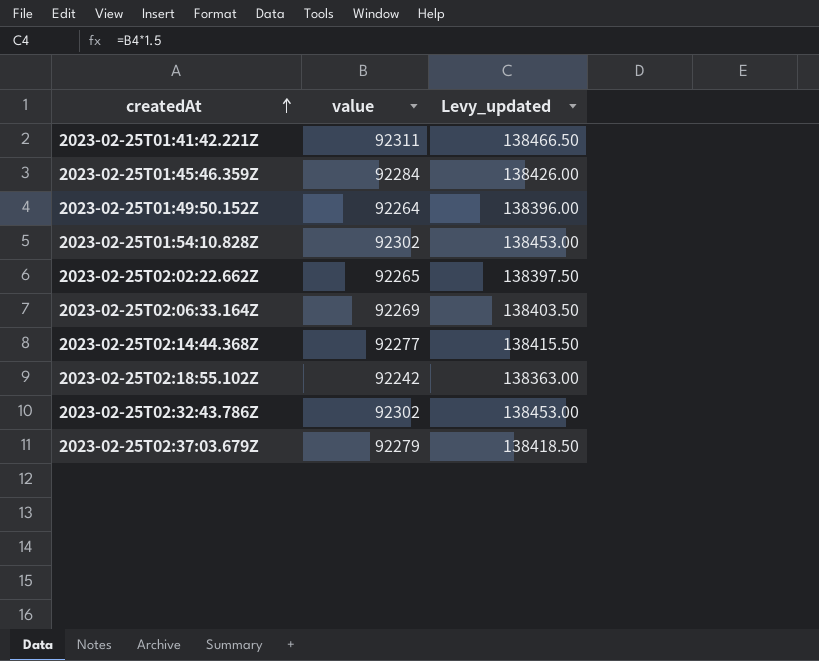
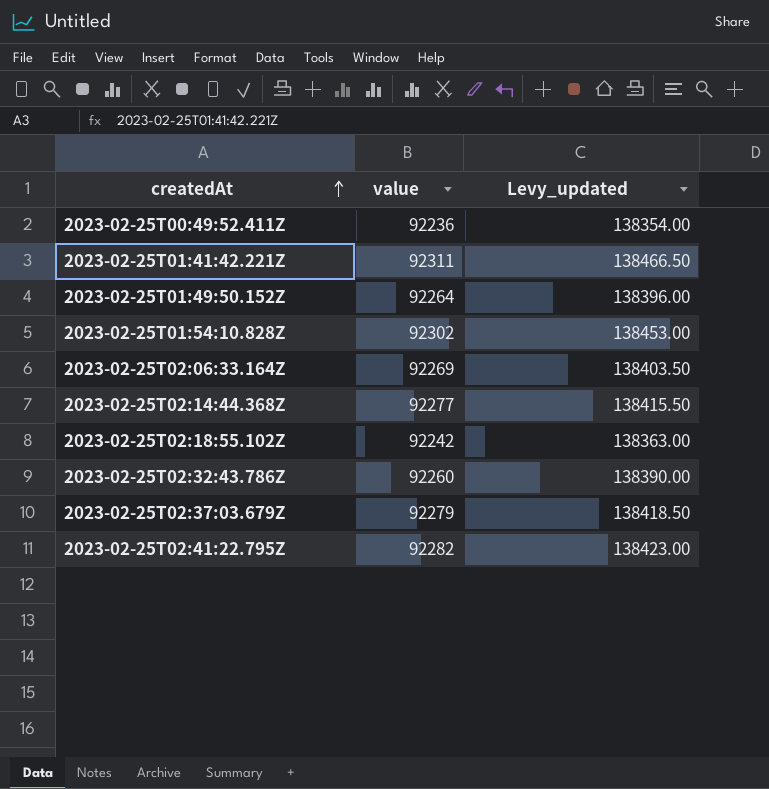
row 2023-02-25T01:45:46.359Z: 92284 | 138426.00 -> none
row 2023-02-25T02:02:22.662Z: 92265 | 138397.50 -> none
row 2023-02-25T00:49:52.411Z: none -> 92236 | 138354.00
2023-02-25T02:32:43.786Z | value: 92302 -> 92260
2023-02-25T02:32:43.786Z | Levy_updated: 138453.00 -> 138390.00
row 2023-02-25T02:41:22.795Z: none -> 92282 | 138423.00

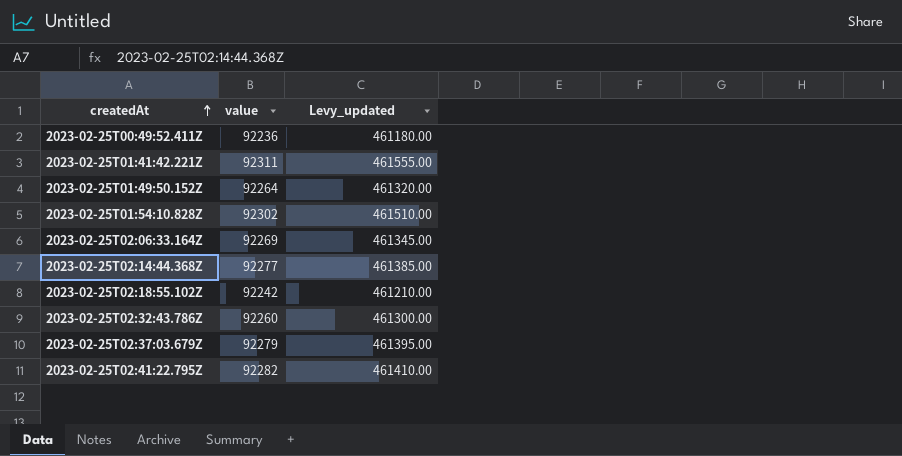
column Levy_updated | formula: [value] * 1.5 -> [value] * 5

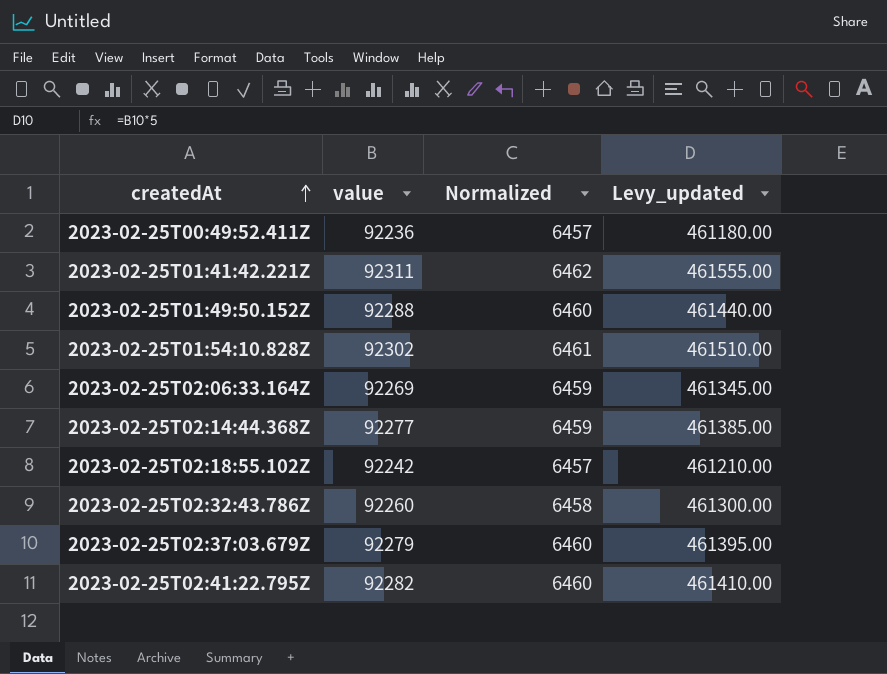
column Normalized | formula: none -> [value] * 0.07
2023-02-25T01:49:50.152Z | value: 92264 -> 92288
2023-02-25T01:49:50.152Z | Levy_updated: 461320.00 -> 461440.00

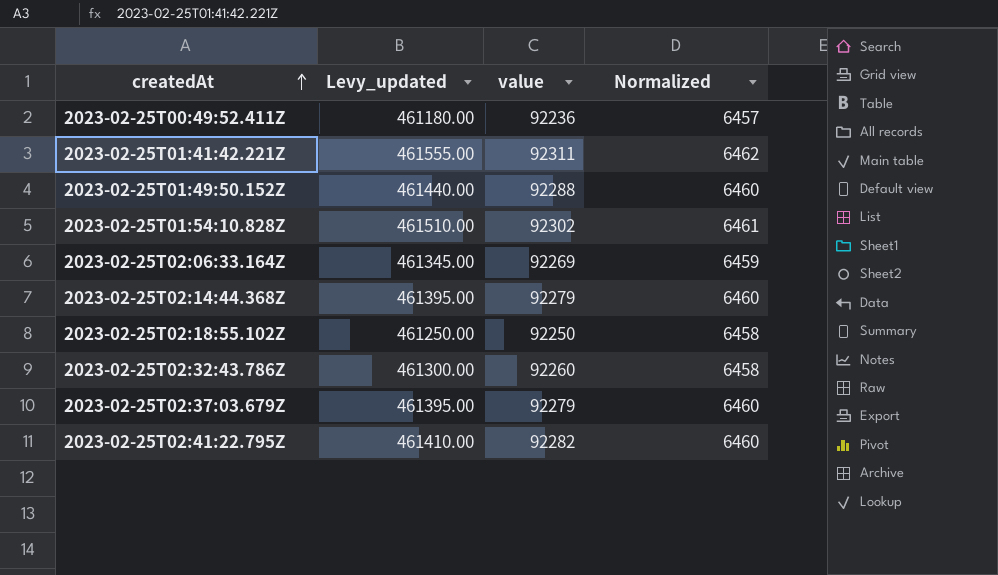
column Levy_updated | position: 4 -> 2
2023-02-25T02:14:44.368Z | Levy_updated: 461385.00 -> 461395.00
2023-02-25T02:14:44.368Z | value: 92277 -> 92279
2023-02-25T02:14:44.368Z | Normalized: 6459 -> 6460
2023-02-25T02:18:55.102Z | Levy_updated: 461210.00 -> 461250.00
2023-02-25T02:18:55.102Z | value: 92242 -> 92250
2023-02-25T02:18:55.102Z | Normalized: 6457 -> 6458

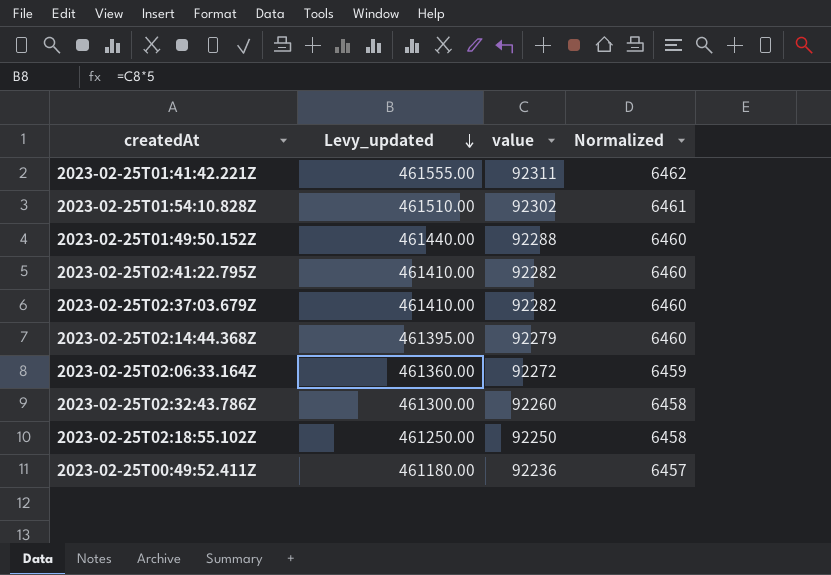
row order: createdAt ascending -> Levy_updated descending
2023-02-25T02:37:03.679Z | Levy_updated: 461395.00 -> 461410.00
2023-02-25T02:37:03.679Z | value: 92279 -> 92282
2023-02-25T02:06:33.164Z | Levy_updated: 461345.00 -> 461360.00
2023-02-25T02:06:33.164Z | value: 92269 -> 92272

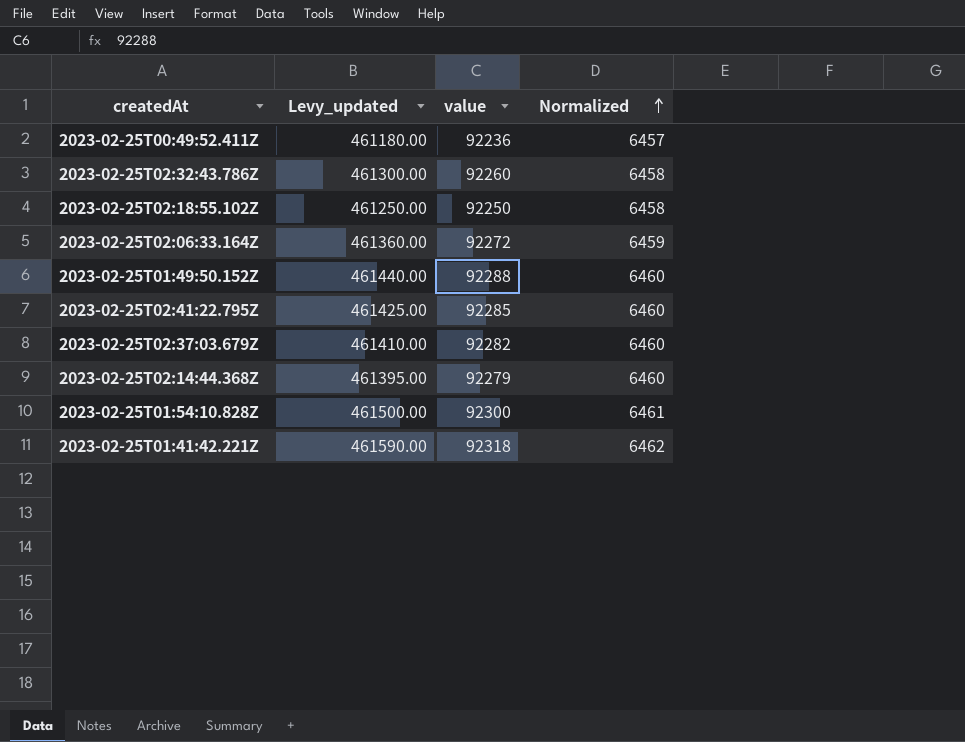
row order: Levy_updated descending -> Normalized ascending
2023-02-25T02:41:22.795Z | Levy_updated: 461410.00 -> 461425.00
2023-02-25T02:41:22.795Z | value: 92282 -> 92285
2023-02-25T01:54:10.828Z | Levy_updated: 461510.00 -> 461500.00
2023-02-25T01:54:10.828Z | value: 92302 -> 92300
2023-02-25T01:41:42.221Z | Levy_updated: 461555.00 -> 461590.00
2023-02-25T01:41:42.221Z | value: 92311 -> 92318

